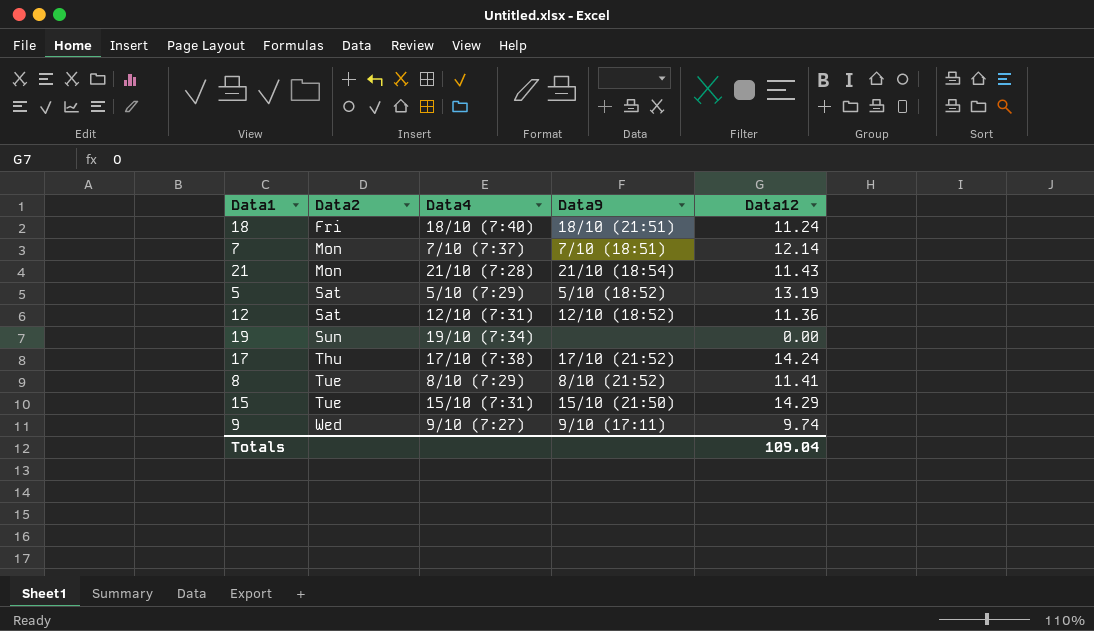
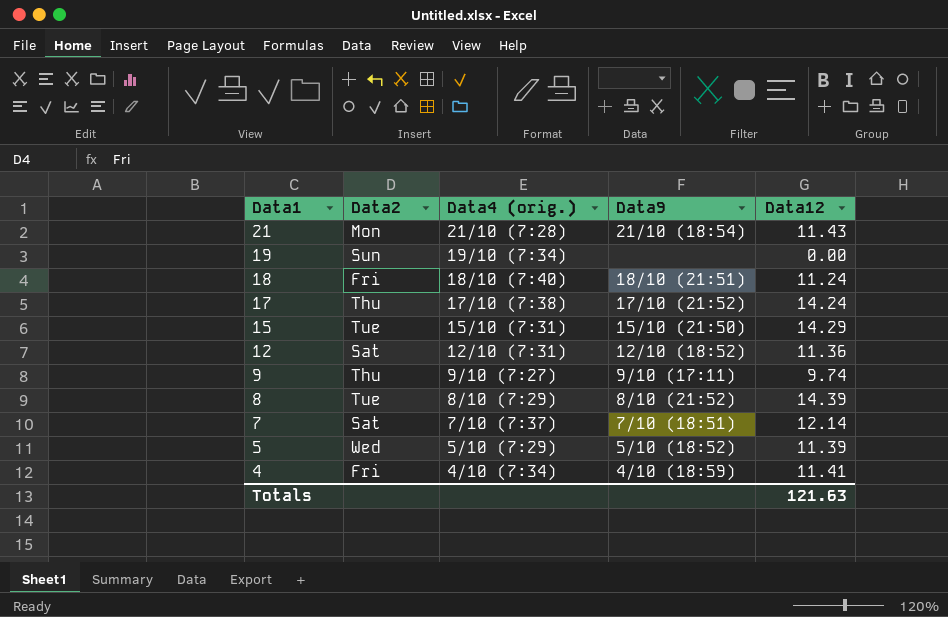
row order: Data2 ascending -> Data1 descending
column name: Data4 -> Data4 (orig.)
9 | Data2: Wed -> Thu
8 | Data12: 11.41 -> 14.39
7 | Data2: Mon -> Sat
5 | Data2: Sat -> Wed
5 | Data12: 13.19 -> 11.39
row 4: none -> Fri | 4/10 (7:34) | 4/10 (18:59) | 11.41
Totals | Data12: 109.04 -> 121.63

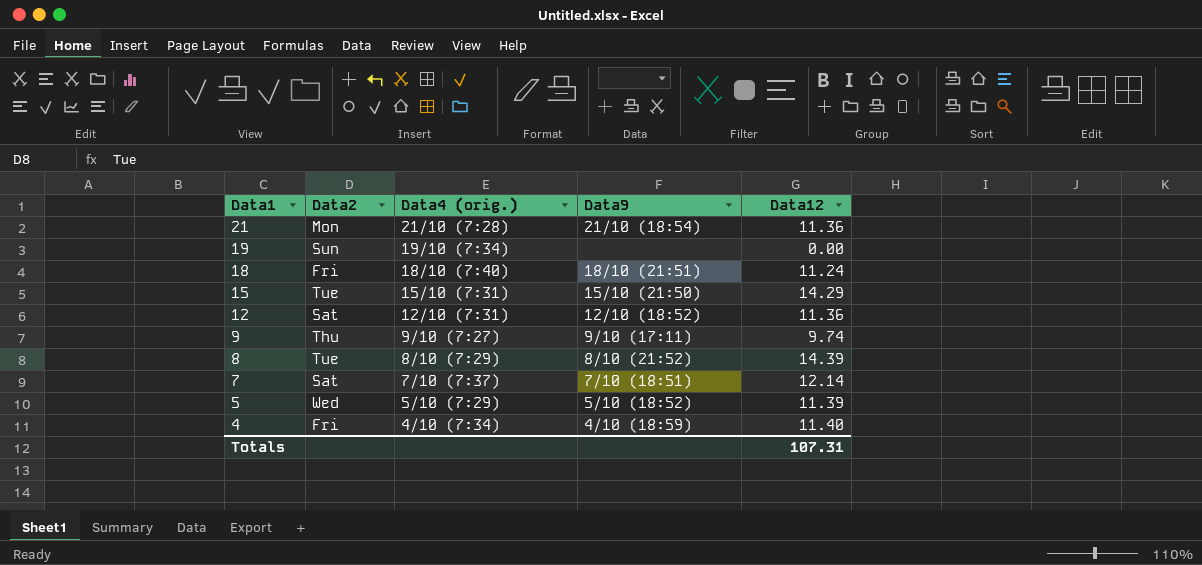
row 17: Thu | 17/10 (7:38) | 17/10 (21:52) | 14.24 -> none
21 | Data12: 11.43 -> 11.36
4 | Data12: 11.41 -> 11.40
Totals | Data12: 121.63 -> 107.31

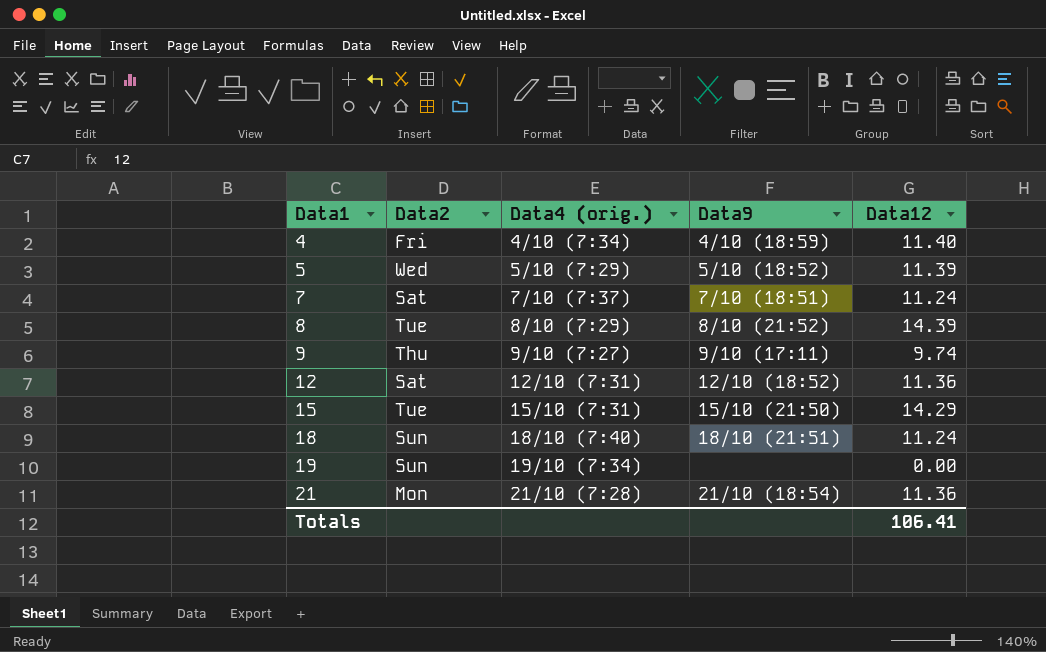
row order: Data1 descending -> Data1 ascending
7 | Data12: 12.14 -> 11.24
18 | Data2: Fri -> Sun
Totals | Data12: 107.31 -> 106.41

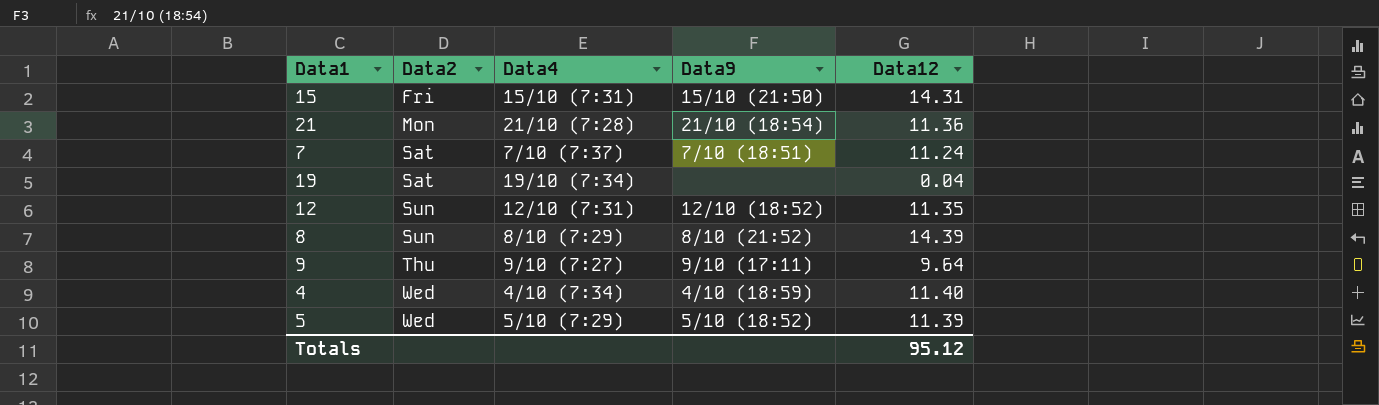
row order: Data1 ascending -> Data2 ascending
column name: Data4 (orig.) -> Data4
row 18: Sun | 18/10 (7:40) | 18/10 (21:51) | 11.24 -> none
15 | Data2: Tue -> Fri
15 | Data12: 14.29 -> 14.31
19 | Data2: Sun -> Sat
19 | Data12: 0.00 -> 0.04
12 | Data2: Sat -> Sun
12 | Data12: 11.36 -> 11.35
8 | Data2: Tue -> Sun
9 | Data12: 9.74 -> 9.64
4 | Data2: Fri -> Wed
Totals | Data12: 106.41 -> 95.12

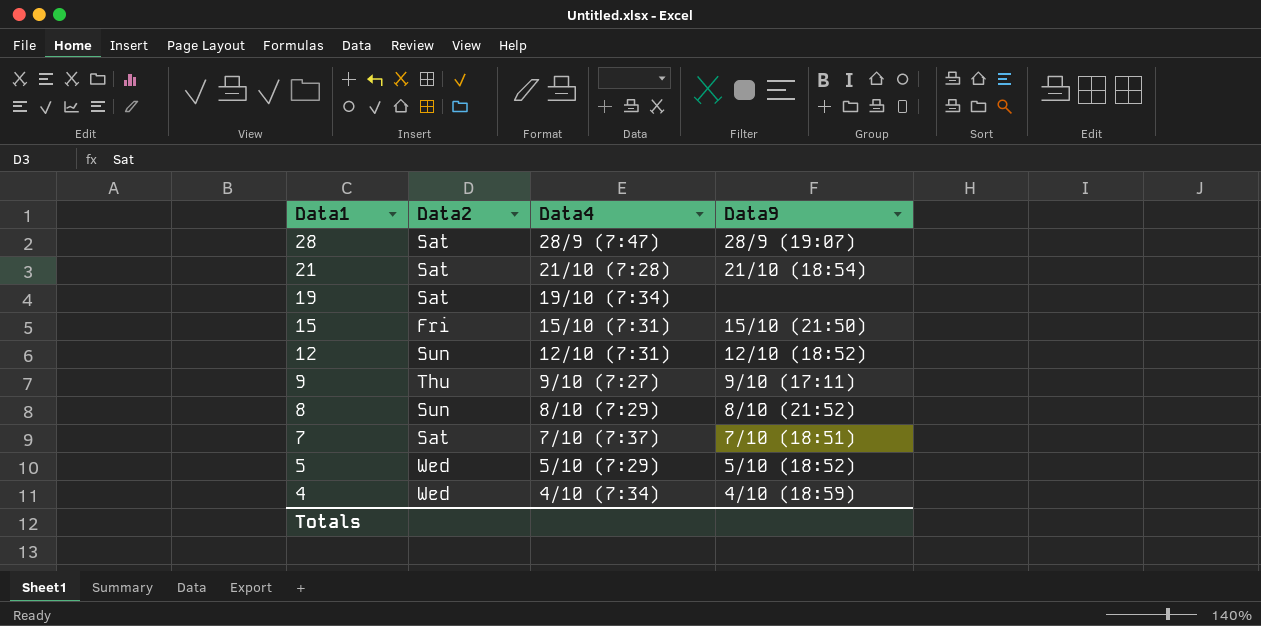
row order: Data2 ascending -> Data1 descending
column Data12 | position: 5 -> none
row 28: none -> Sat | 28/9 (7:47) | 28/9 (19:07)
21 | Data2: Mon -> Sat

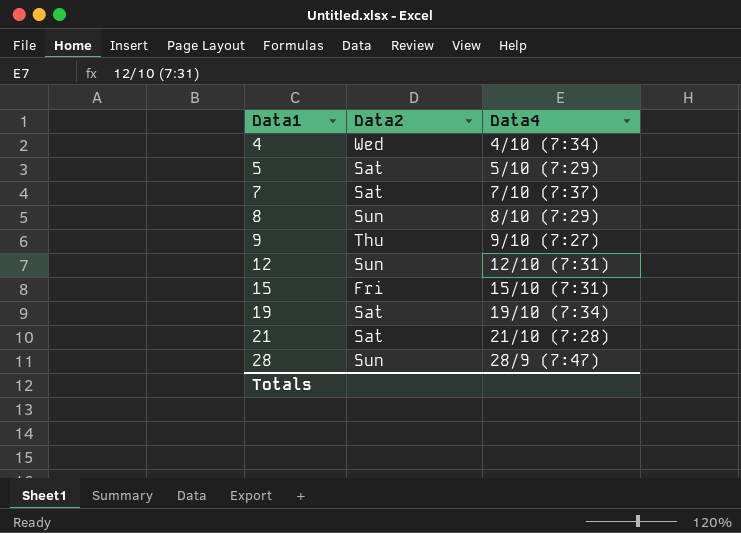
row order: Data1 descending -> Data1 ascending
column Data9 | position: 4 -> none
5 | Data2: Wed -> Sat
28 | Data2: Sat -> Sun

